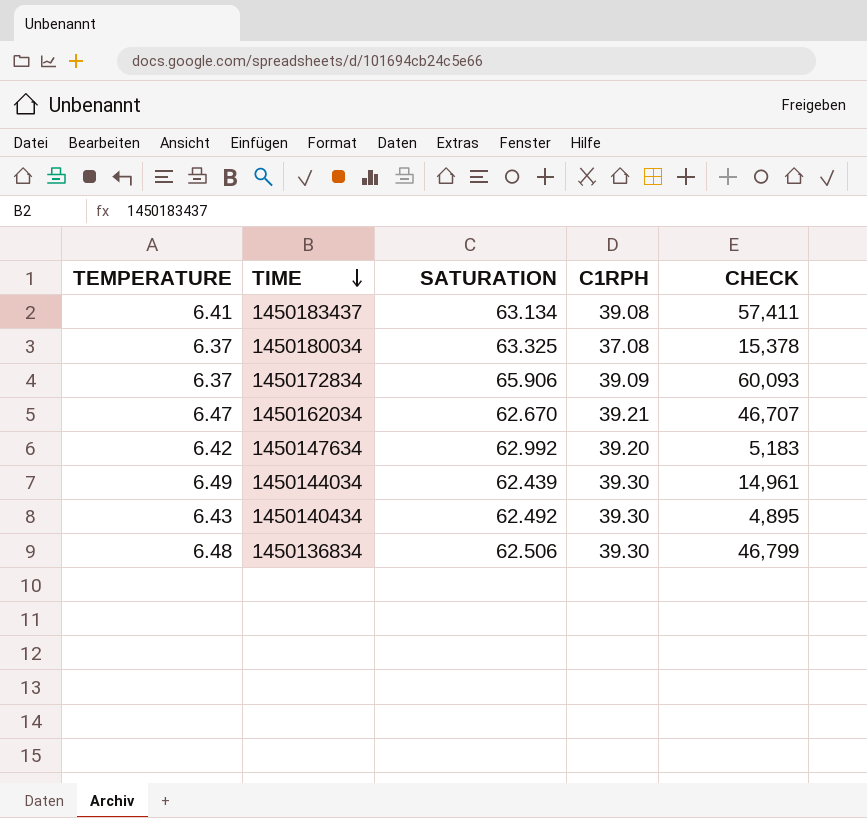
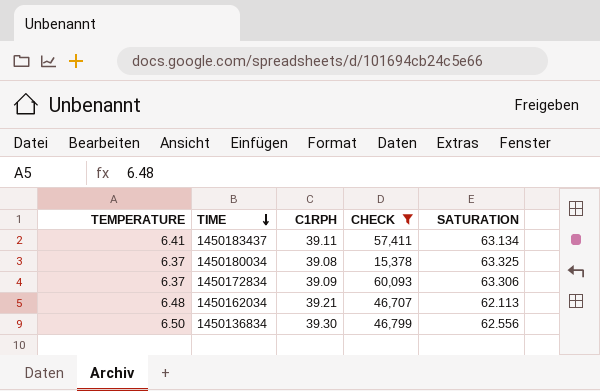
filter: none -> CHECK >= 15,378
column SATURATION | position: 3 -> 5
1450183437 | C1RPH: 39.08 -> 39.11
1450180034 | C1RPH: 37.08 -> 39.08
1450172834 | SATURATION: 65.906 -> 63.306
1450162034 | TEMPERATURE: 6.47 -> 6.48
1450162034 | SATURATION: 62.670 -> 62.113
1450136834 | TEMPERATURE: 6.48 -> 6.50
1450136834 | SATURATION: 62.506 -> 62.556

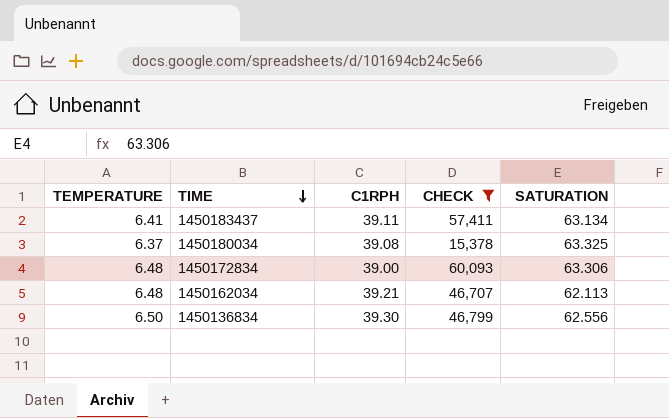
1450172834 | TEMPERATURE: 6.37 -> 6.48
1450172834 | C1RPH: 39.09 -> 39.00

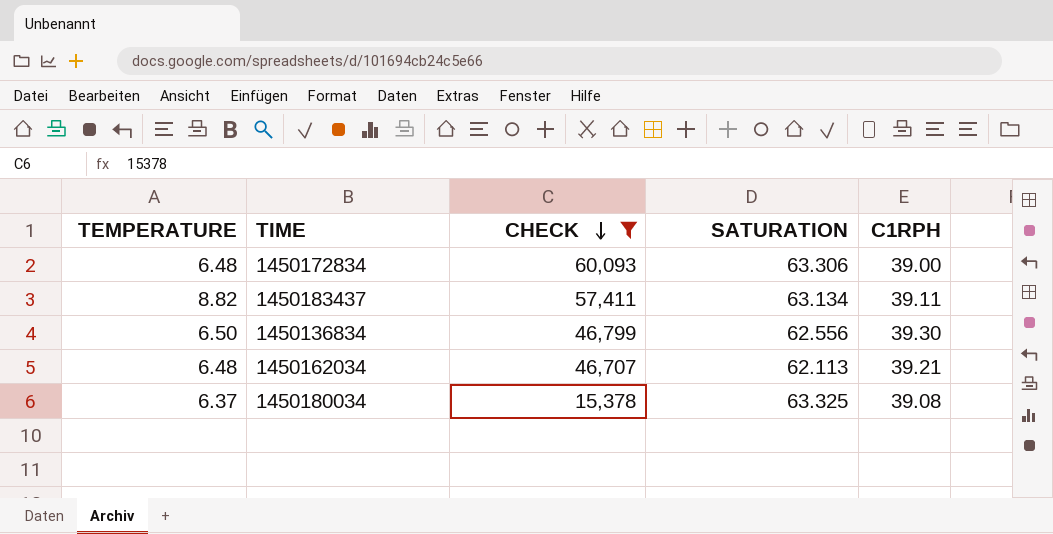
row order: TIME descending -> CHECK descending
column C1RPH | position: 3 -> 5
1450183437 | TEMPERATURE: 6.41 -> 8.82

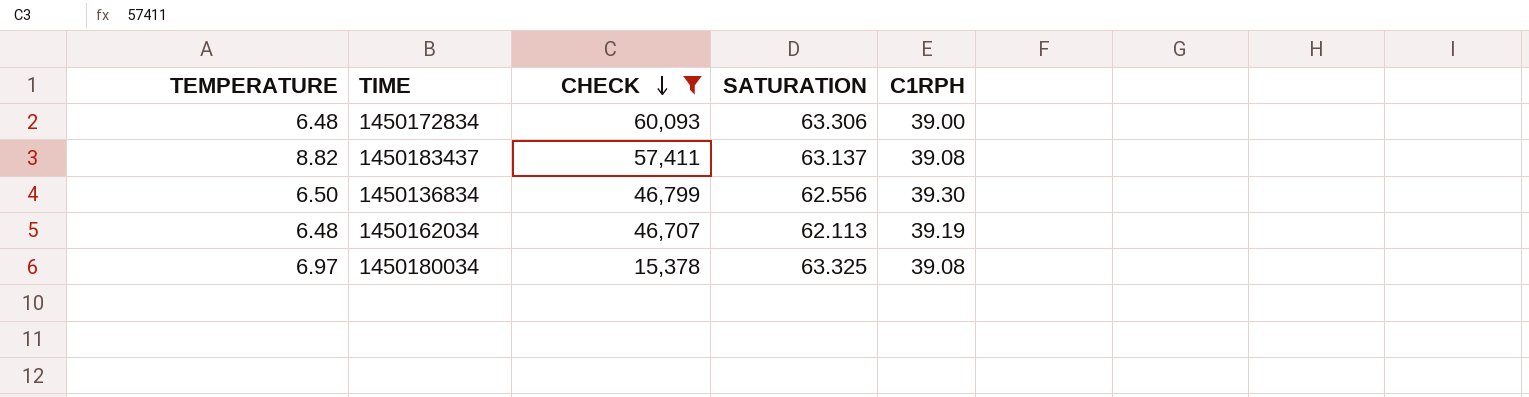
1450183437 | SATURATION: 63.134 -> 63.137
1450183437 | C1RPH: 39.11 -> 39.08
1450162034 | C1RPH: 39.21 -> 39.19
1450180034 | TEMPERATURE: 6.37 -> 6.97

